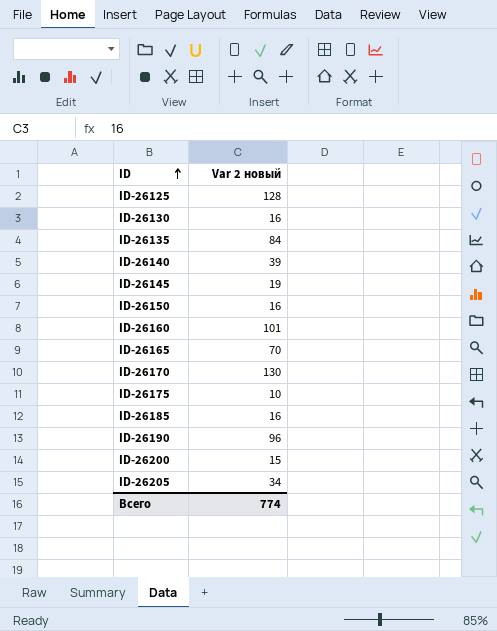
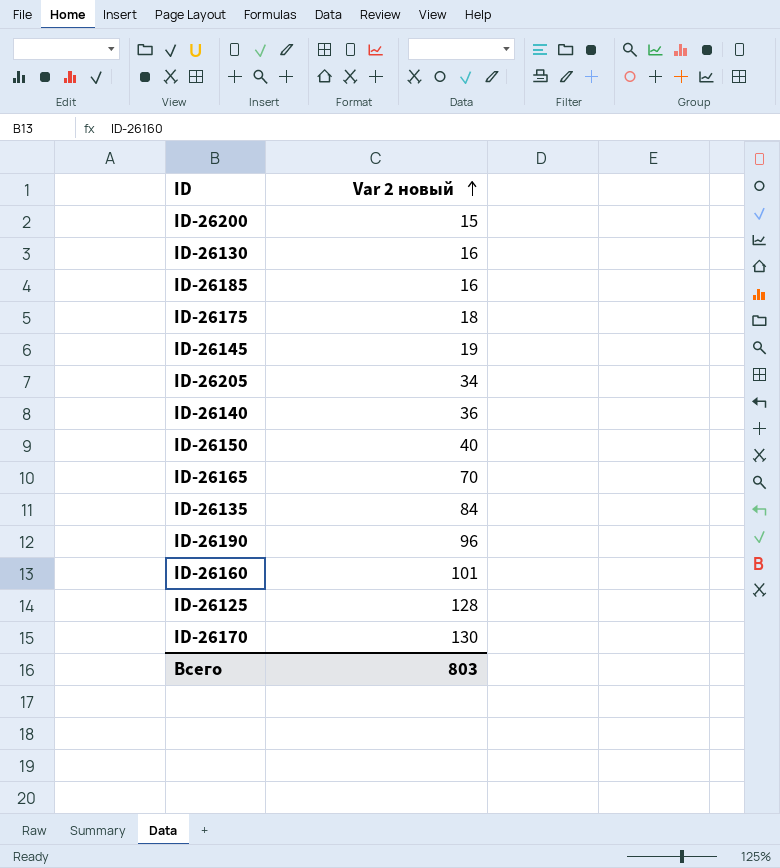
row order: ID ascending -> Var 2 новый ascending
ID-26175 | Var 2 новый: 10 -> 18
ID-26140 | Var 2 новый: 39 -> 36
ID-26150 | Var 2 новый: 16 -> 40
Всего | Var 2 новый: 774 -> 803

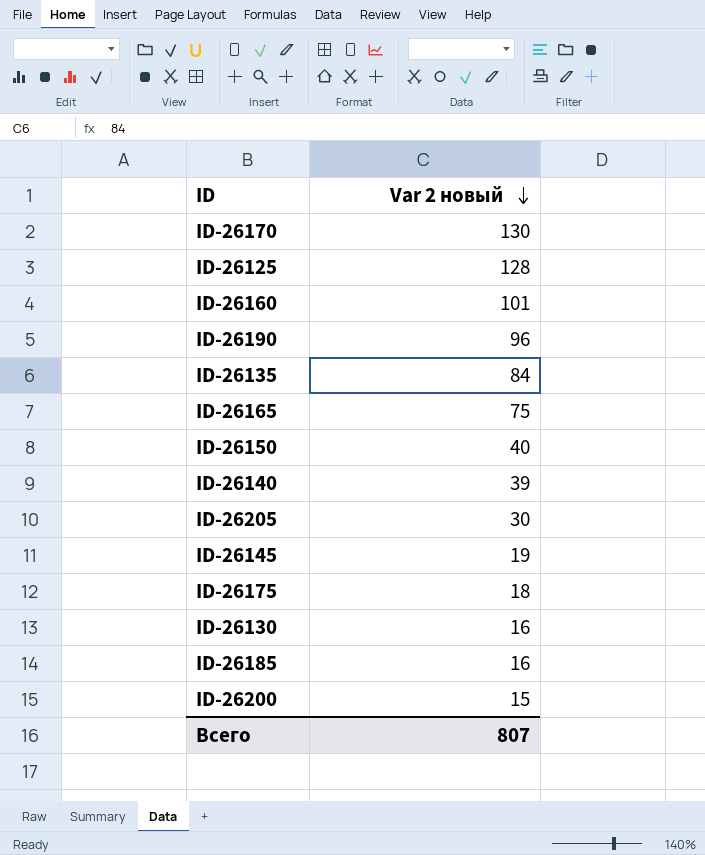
row order: Var 2 новый ascending -> Var 2 новый descending
ID-26165 | Var 2 новый: 70 -> 75
ID-26140 | Var 2 новый: 36 -> 39
ID-26205 | Var 2 новый: 34 -> 30
Всего | Var 2 новый: 803 -> 807

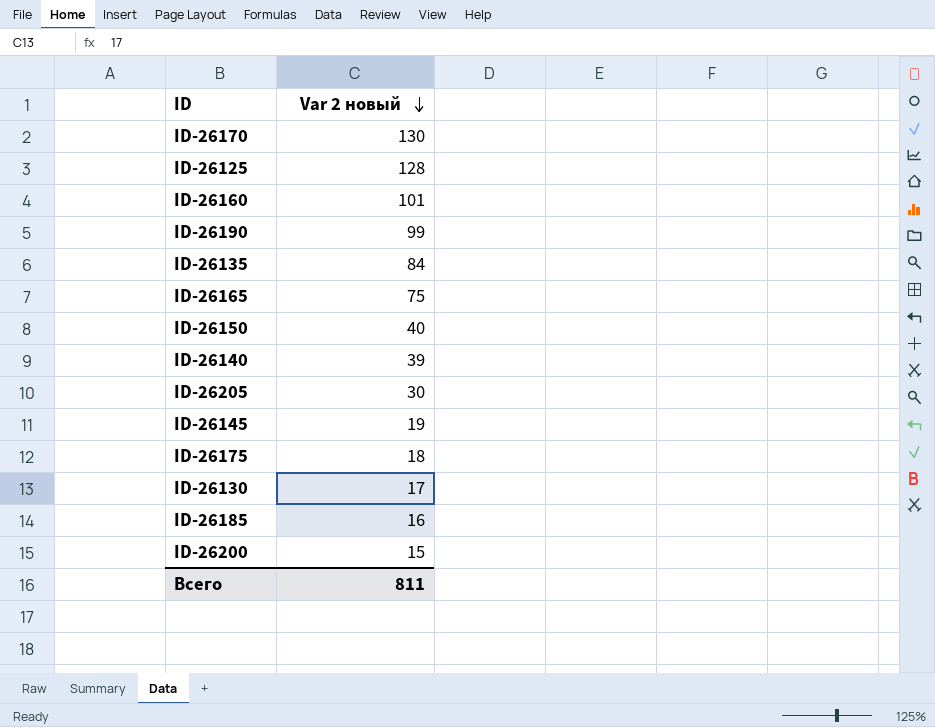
ID-26190 | Var 2 новый: 96 -> 99
ID-26130 | Var 2 новый: 16 -> 17
Всего | Var 2 новый: 807 -> 811

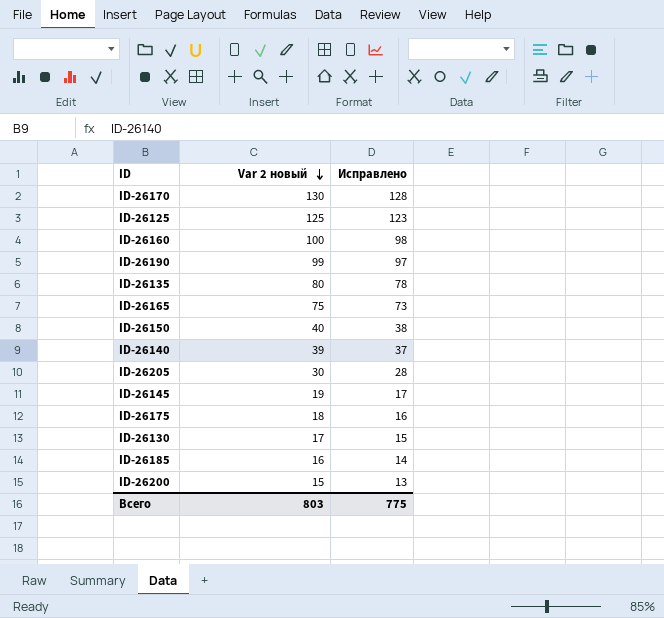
column Исправлено | formula: none -> [Var 2 новый] - 2
ID-26125 | Var 2 новый: 128 -> 125
ID-26160 | Var 2 новый: 101 -> 100
ID-26135 | Var 2 новый: 84 -> 80
Всего | Var 2 новый: 811 -> 803

